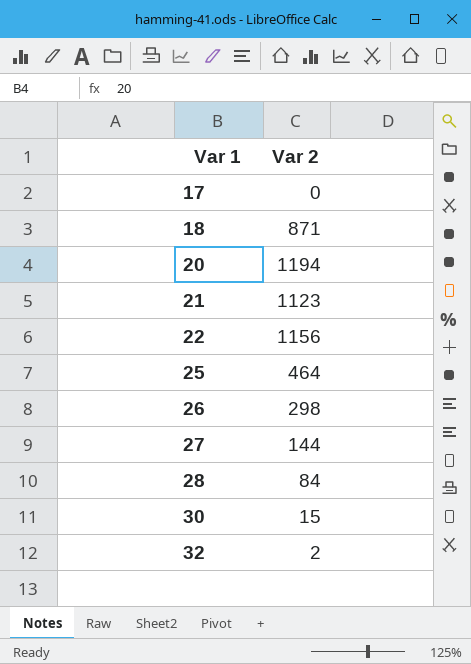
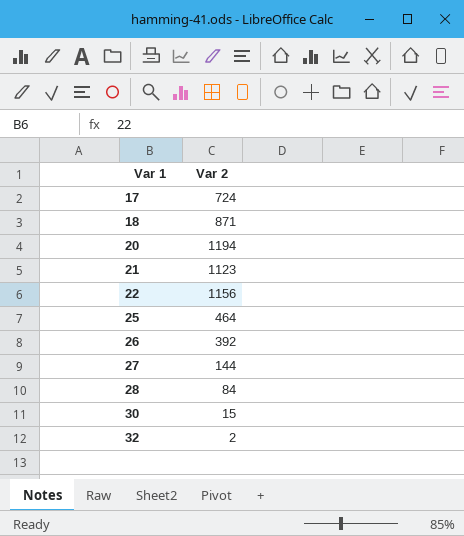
17 | Var 2: 0 -> 724
26 | Var 2: 298 -> 392

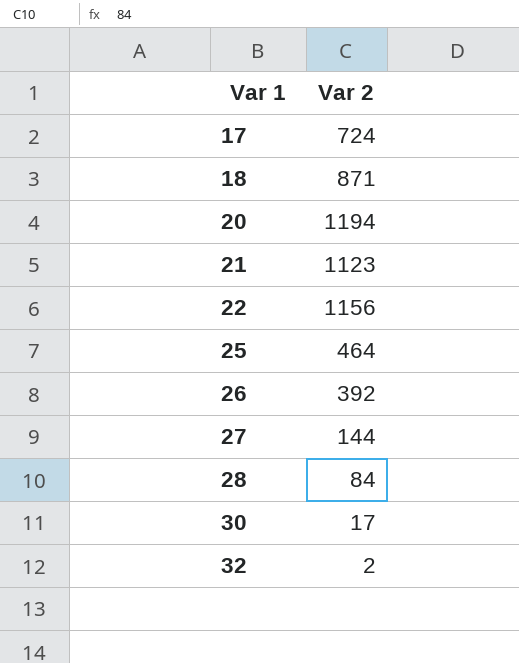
30 | Var 2: 15 -> 17

